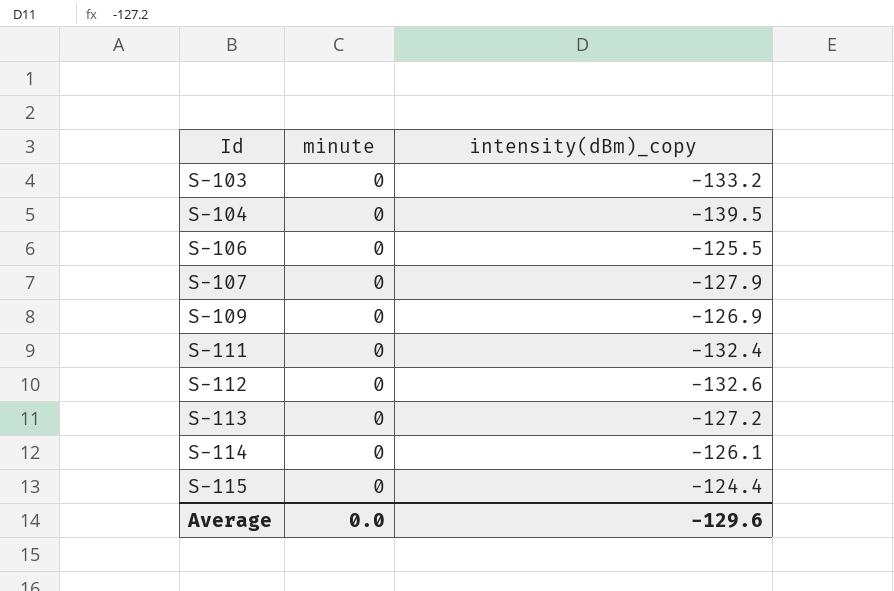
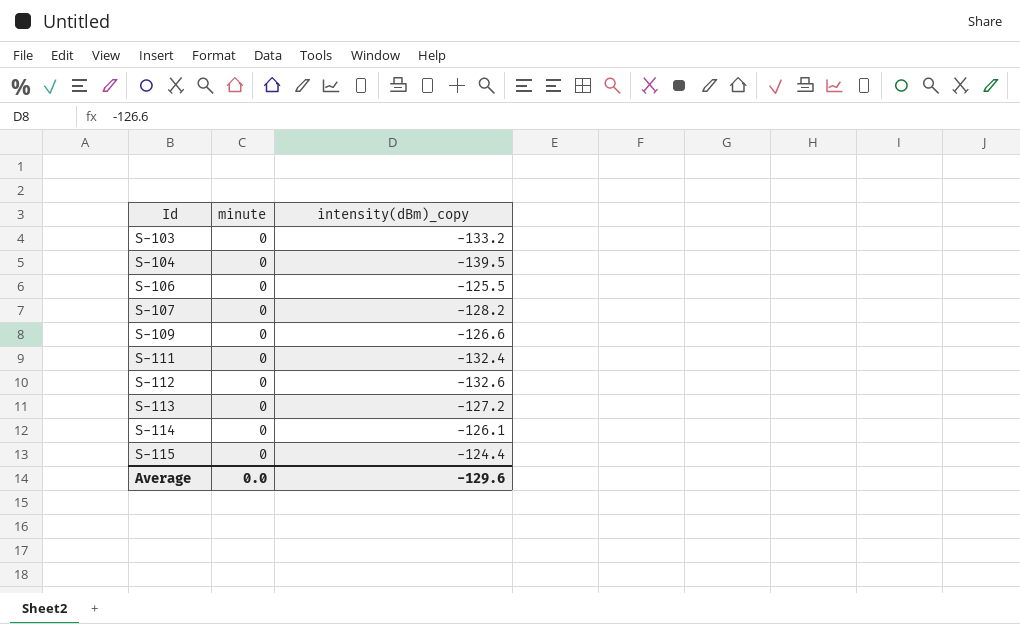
S-107 | intensity(dBm)_copy: -127.9 -> -128.2
S-109 | intensity(dBm)_copy: -126.9 -> -126.6

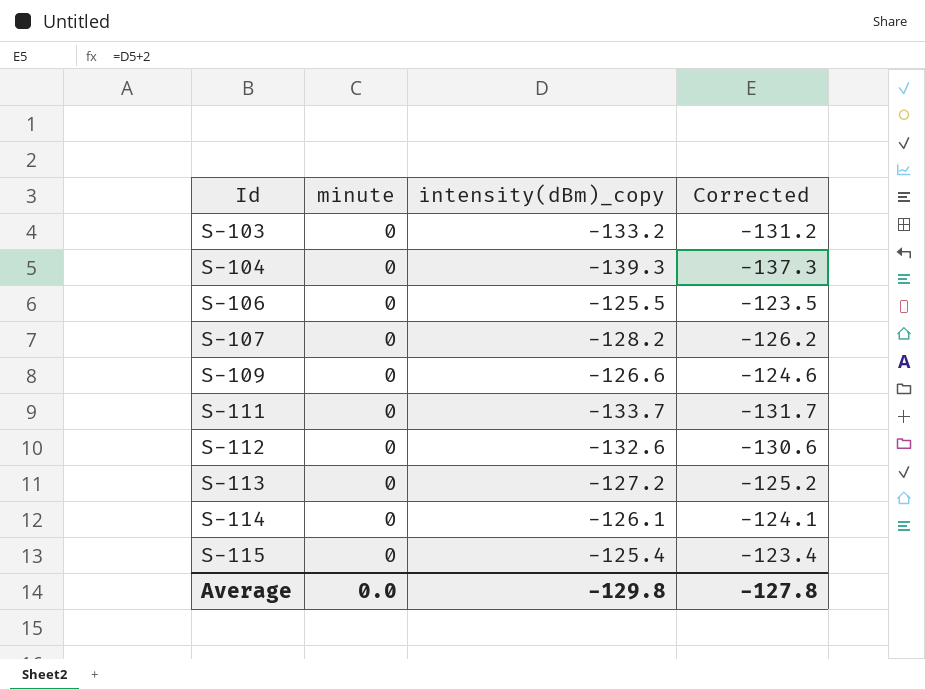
column Corrected | formula: none -> [intensity(dBm)_copy] + 2
S-104 | intensity(dBm)_copy: -139.5 -> -139.3
S-111 | intensity(dBm)_copy: -132.4 -> -133.7
S-115 | intensity(dBm)_copy: -124.4 -> -125.4
Average | intensity(dBm)_copy: -129.6 -> -129.8

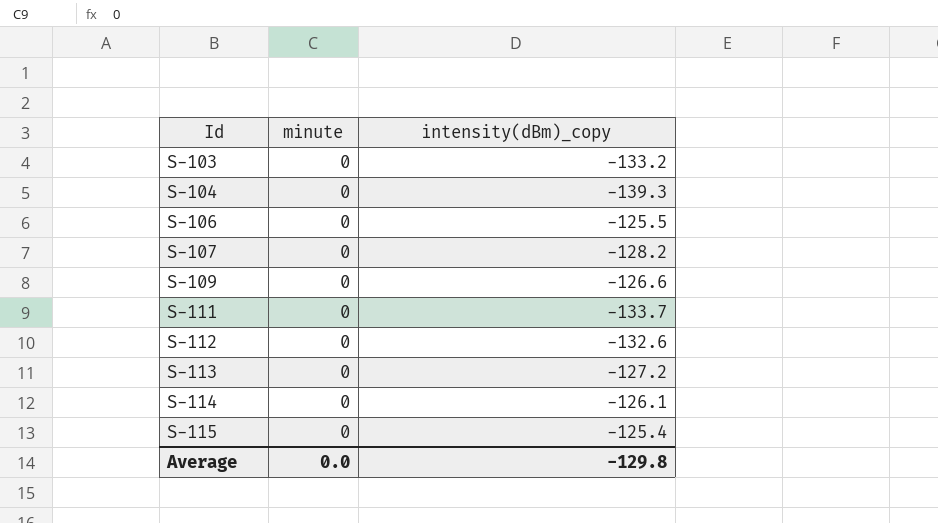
column Corrected | formula: [intensity(dBm)_copy] + 2 -> none

